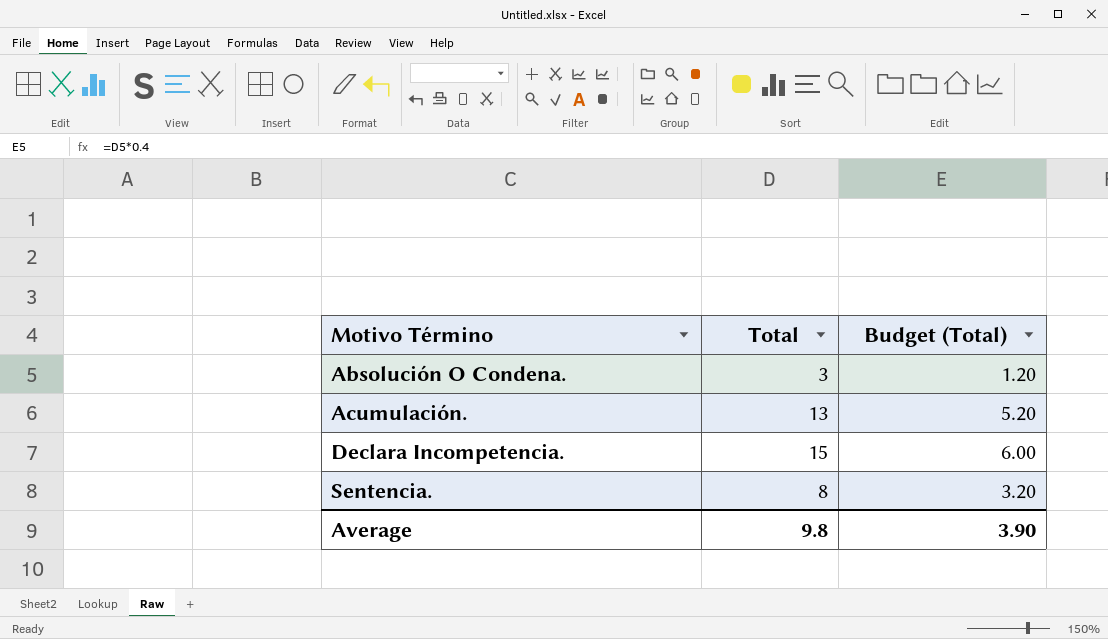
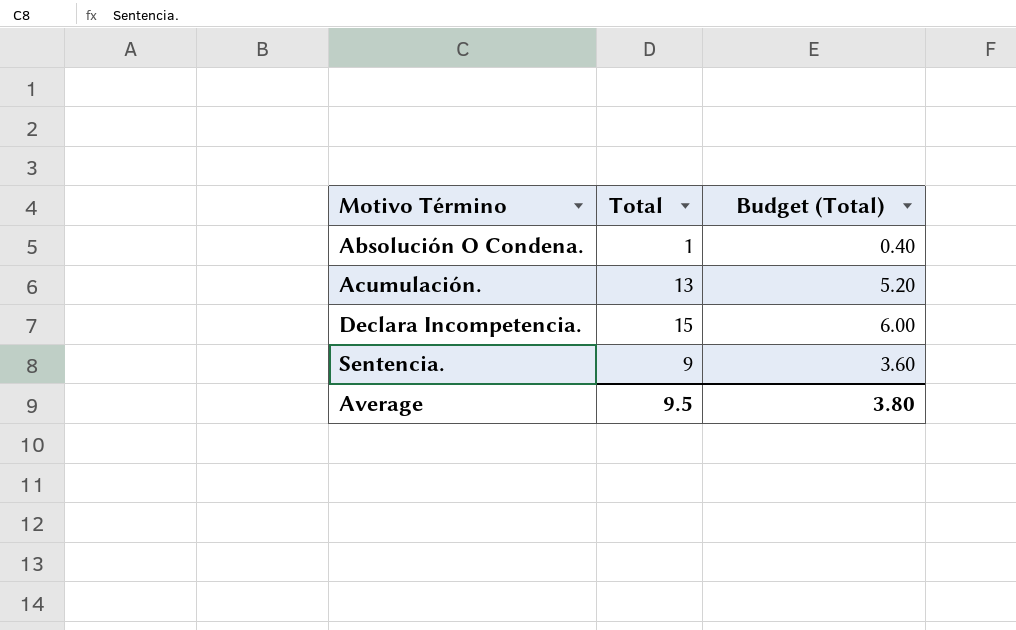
Absolución O Condena. | Total: 3 -> 1
Absolución O Condena. | Budget (Total): 1.20 -> 0.40
Sentencia. | Total: 8 -> 9
Sentencia. | Budget (Total): 3.20 -> 3.60
Average | Total: 9.8 -> 9.5
Average | Budget (Total): 3.90 -> 3.80

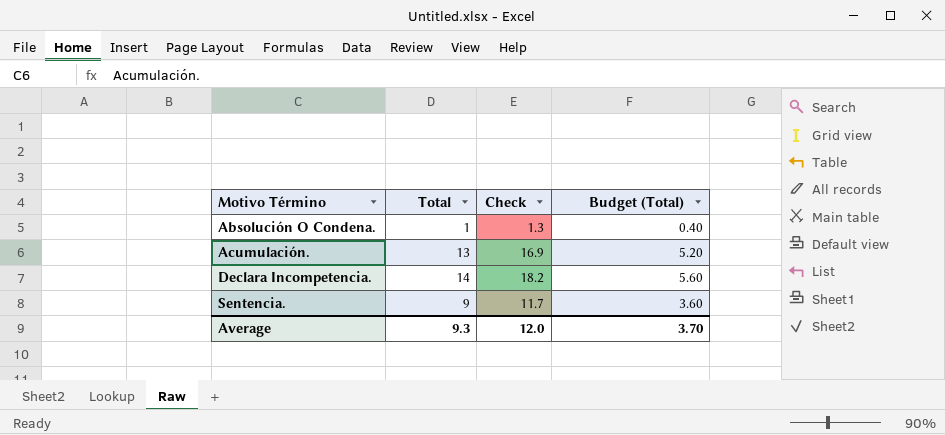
column Check | formula: none -> [Total] * 1.3
Declara Incompetencia. | Total: 15 -> 14
Declara Incompetencia. | Budget (Total): 6.00 -> 5.60
Average | Total: 9.5 -> 9.3
Average | Budget (Total): 3.80 -> 3.70

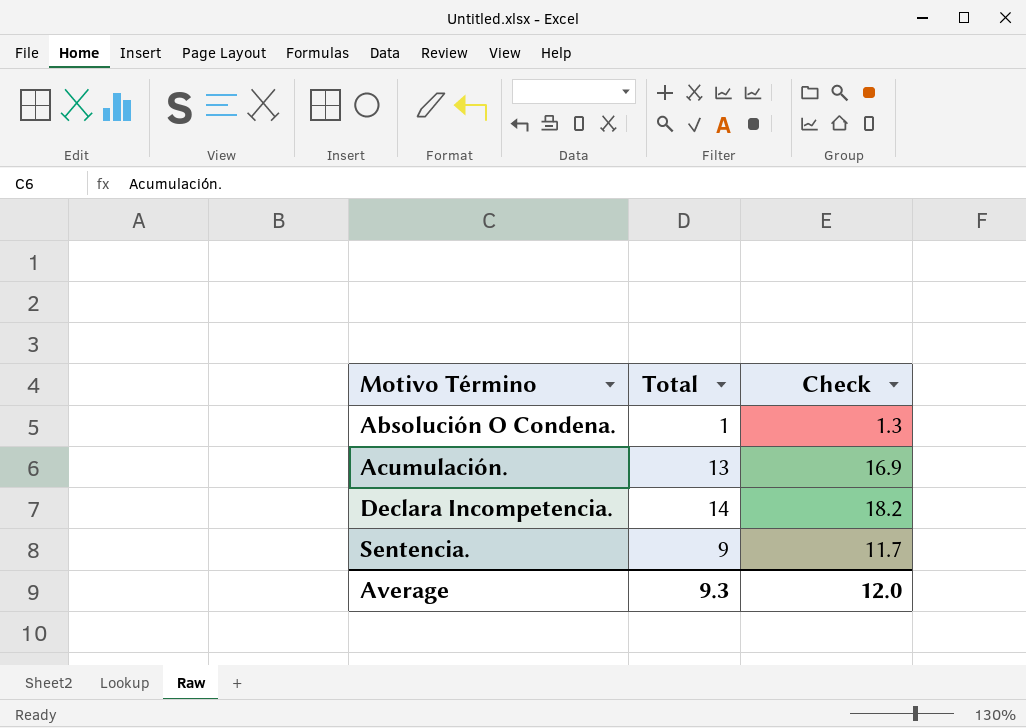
column Budget (Total) | formula: [Total] * 0.4 -> none

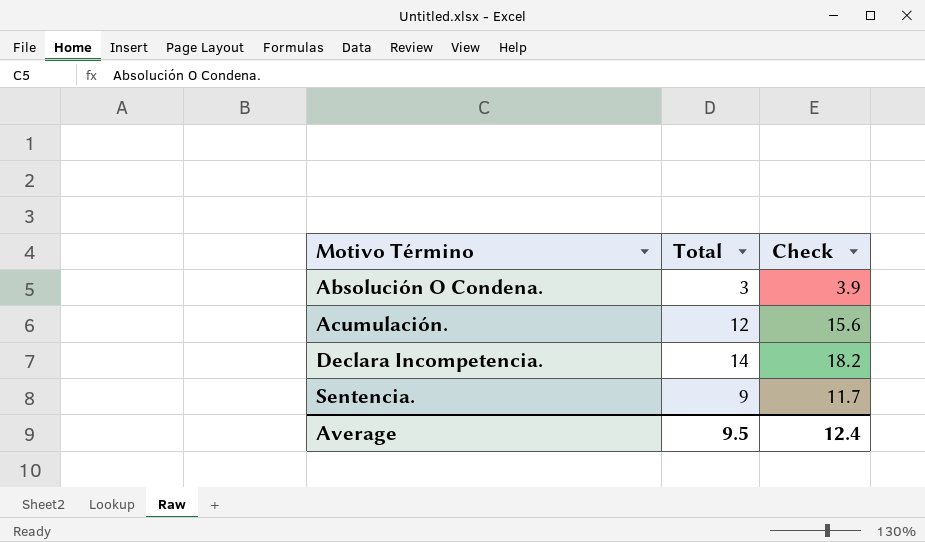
Absolución O Condena. | Total: 1 -> 3
Absolución O Condena. | Check: 1.3 -> 3.9
Acumulación. | Total: 13 -> 12
Acumulación. | Check: 16.9 -> 15.6
Average | Total: 9.3 -> 9.5
Average | Check: 12.0 -> 12.4

